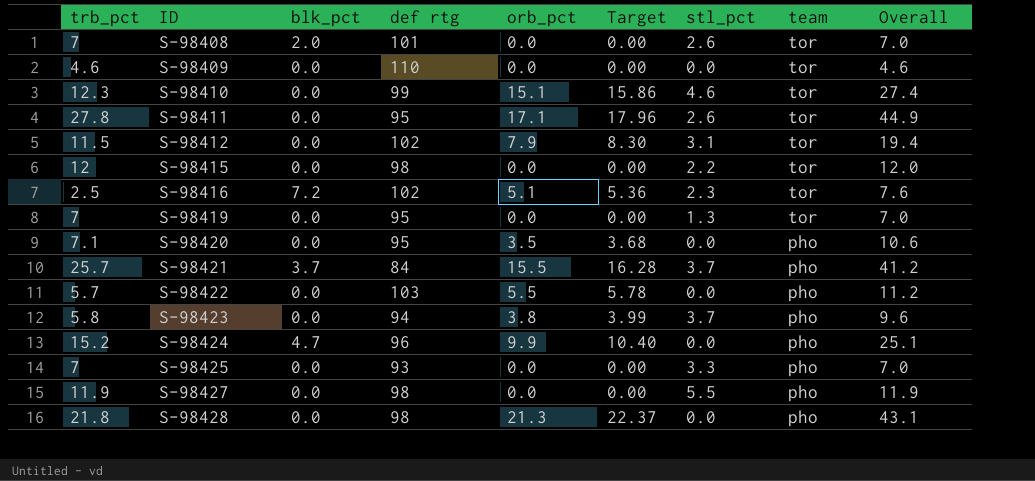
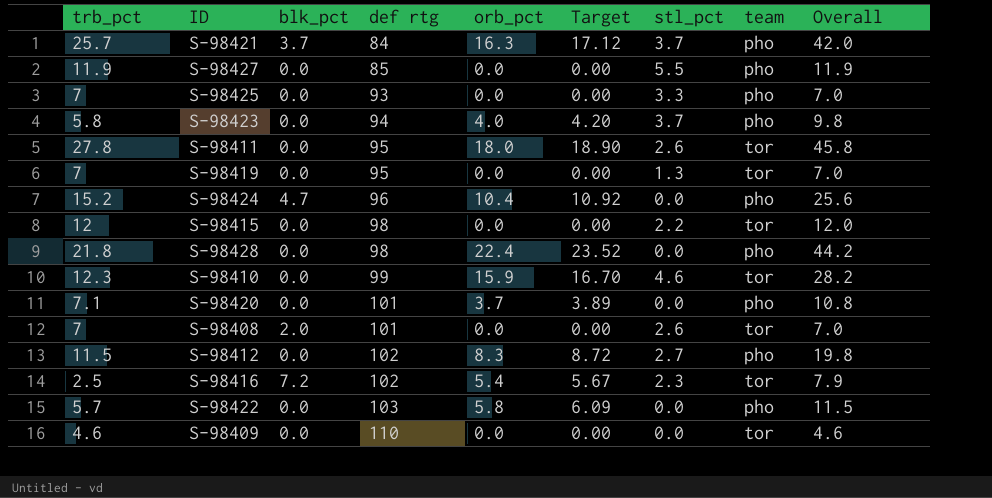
row order: ID ascending -> def rtg ascending
S-98421 | orb_pct: 15.5 -> 16.3
S-98421 | Target: 16.28 -> 17.12
S-98421 | Overall: 41.2 -> 42.0
S-98427 | def rtg: 98 -> 85
S-98423 | orb_pct: 3.8 -> 4.0
S-98423 | Target: 3.99 -> 4.20
S-98423 | Overall: 9.6 -> 9.8
S-98411 | orb_pct: 17.1 -> 18.0
S-98411 | Target: 17.96 -> 18.90
S-98411 | Overall: 44.9 -> 45.8
S-98424 | orb_pct: 9.9 -> 10.4
S-98424 | Target: 10.40 -> 10.92
S-98424 | Overall: 25.1 -> 25.6
S-98428 | orb_pct: 21.3 -> 22.4
S-98428 | Target: 22.37 -> 23.52
S-98428 | Overall: 43.1 -> 44.2
S-98410 | orb_pct: 15.1 -> 15.9
S-98410 | Target: 15.86 -> 16.70
S-98410 | Overall: 27.4 -> 28.2
S-98420 | def rtg: 95 -> 101
S-98420 | orb_pct: 3.5 -> 3.7
S-98420 | Target: 3.68 -> 3.89
S-98420 | Overall: 10.6 -> 10.8
S-98412 | orb_pct: 7.9 -> 8.3
S-98412 | Target: 8.30 -> 8.72
S-98412 | stl_pct: 3.1 -> 2.7
S-98412 | team: tor -> pho
S-98412 | Overall: 19.4 -> 19.8
S-98416 | orb_pct: 5.1 -> 5.4
S-98416 | Target: 5.36 -> 5.67
S-98416 | Overall: 7.6 -> 7.9
S-98422 | orb_pct: 5.5 -> 5.8
S-98422 | Target: 5.78 -> 6.09
S-98422 | Overall: 11.2 -> 11.5

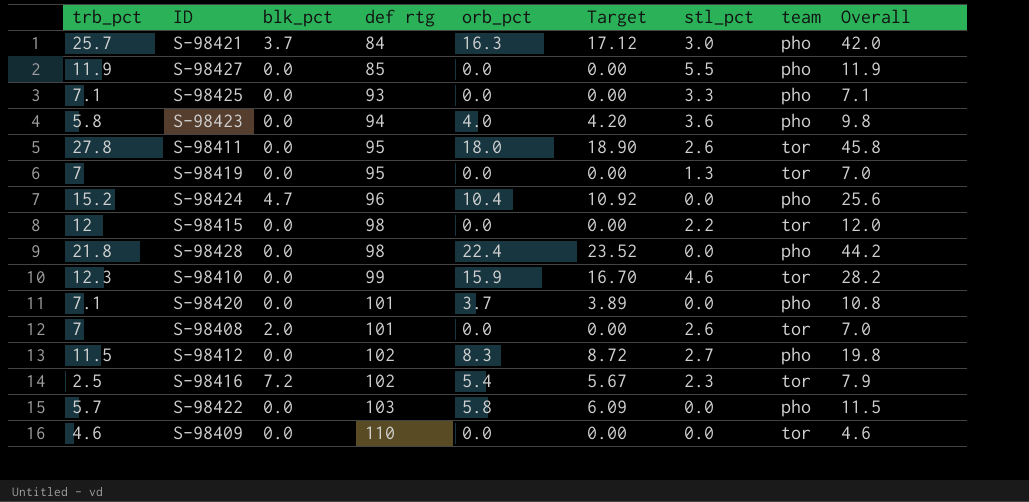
S-98421 | stl_pct: 3.7 -> 3.0
S-98425 | trb_pct: 7 -> 7.1
S-98425 | Overall: 7.0 -> 7.1
S-98423 | stl_pct: 3.7 -> 3.6

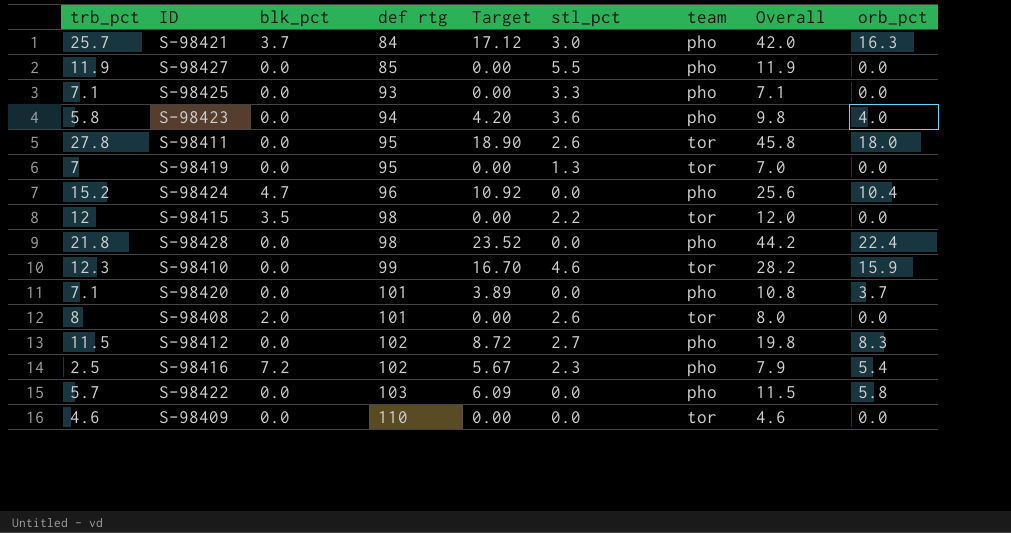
column orb_pct | position: 5 -> 9
S-98415 | blk_pct: 0.0 -> 3.5
S-98408 | trb_pct: 7 -> 8
S-98408 | Overall: 7.0 -> 8.0
S-98416 | team: tor -> pho

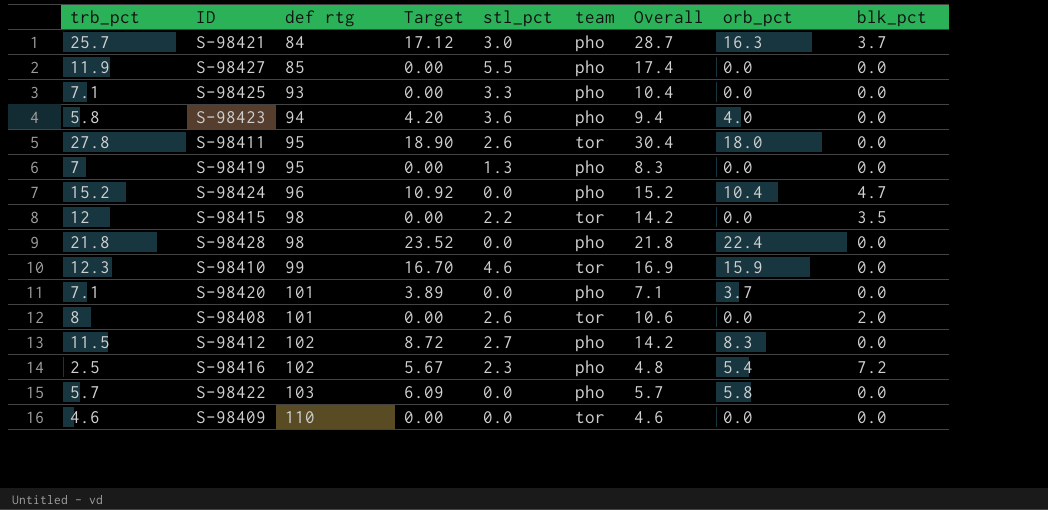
column Overall | formula: [trb_pct] + [orb_pct] -> [trb_pct] + [stl_pct]
column blk_pct | position: 3 -> 9
S-98419 | team: tor -> pho

